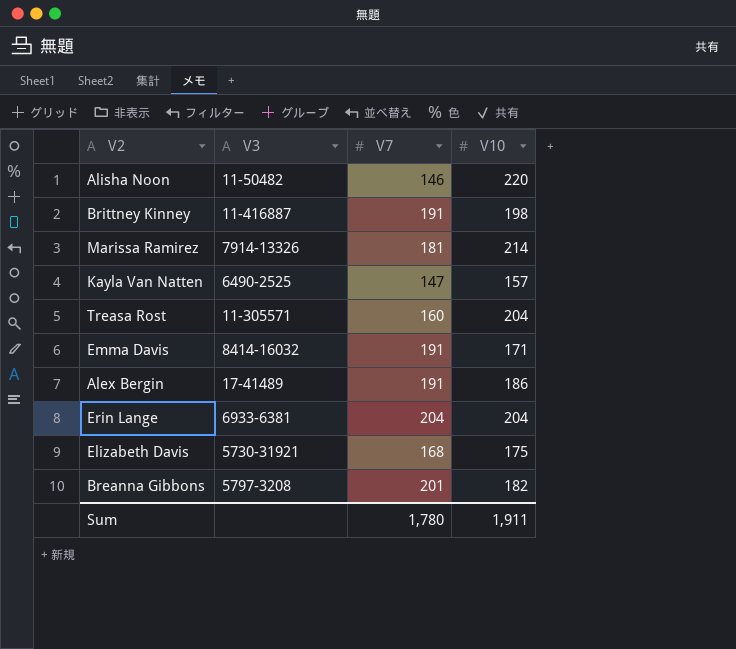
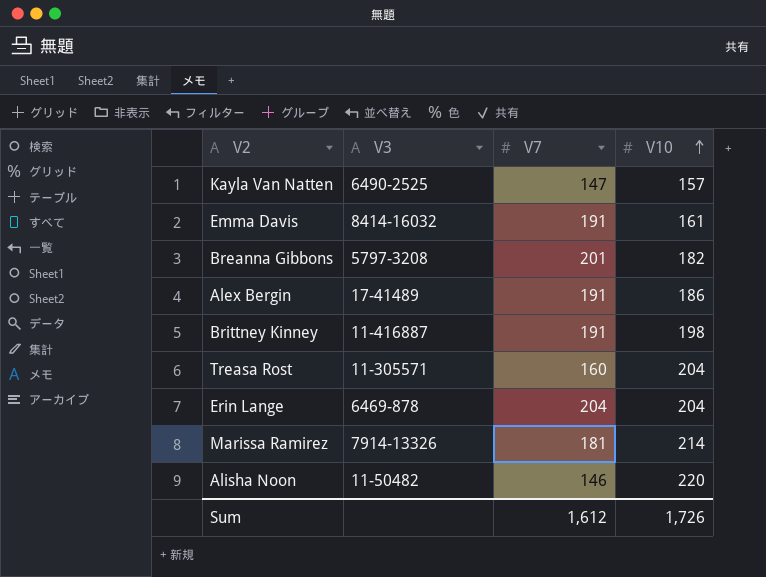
row order: none -> V10 ascending
row Elizabeth Davis: 5730-31921 | 168 | 175 -> none
Emma Davis | V10: 171 -> 161
Erin Lange | V3: 6933-6381 -> 6469-878
Sum | V7: 1,780 -> 1,612
Sum | V10: 1,911 -> 1,726

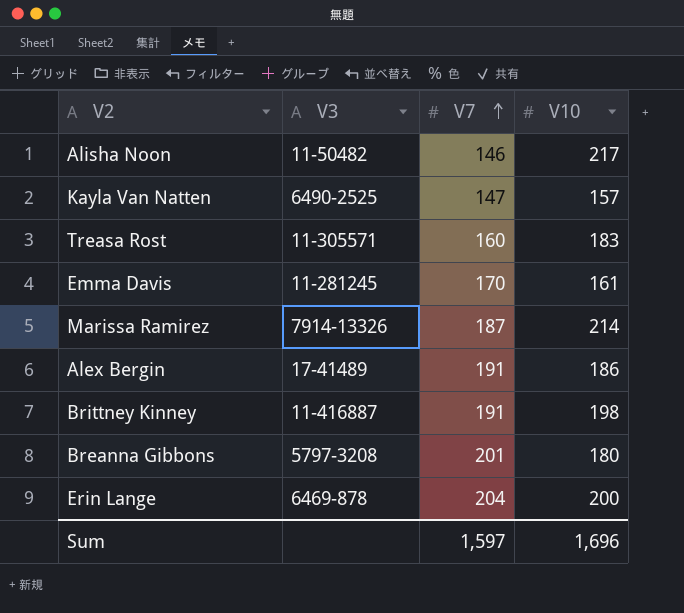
row order: V10 ascending -> V7 ascending
Alisha Noon | V10: 220 -> 217
Treasa Rost | V10: 204 -> 183
Emma Davis | V3: 8414-16032 -> 11-281245
Emma Davis | V7: 191 -> 170
Marissa Ramirez | V7: 181 -> 187
Breanna Gibbons | V10: 182 -> 180
Erin Lange | V10: 204 -> 200
Sum | V7: 1,612 -> 1,597
Sum | V10: 1,726 -> 1,696

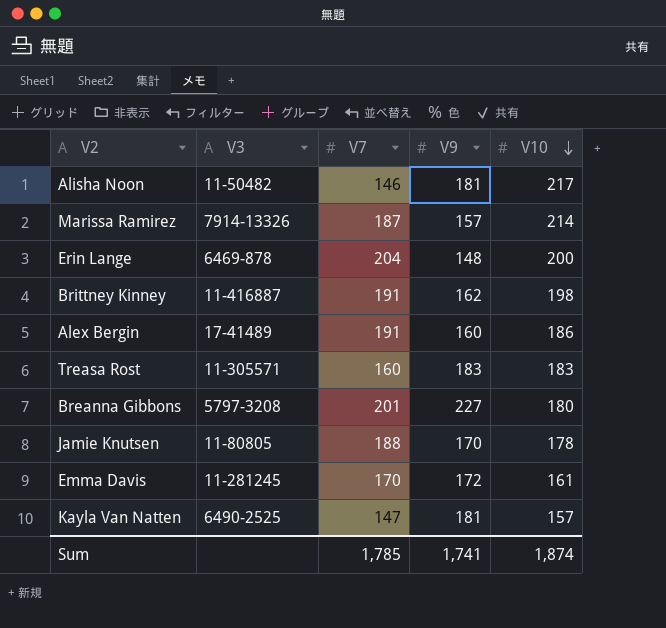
row order: V7 ascending -> V10 descending
column V9 | position: none -> 4
row Jamie Knutsen: none -> 11-80805 | 188 | 170 | 178
Sum | V7: 1,597 -> 1,785
Sum | V10: 1,696 -> 1,874

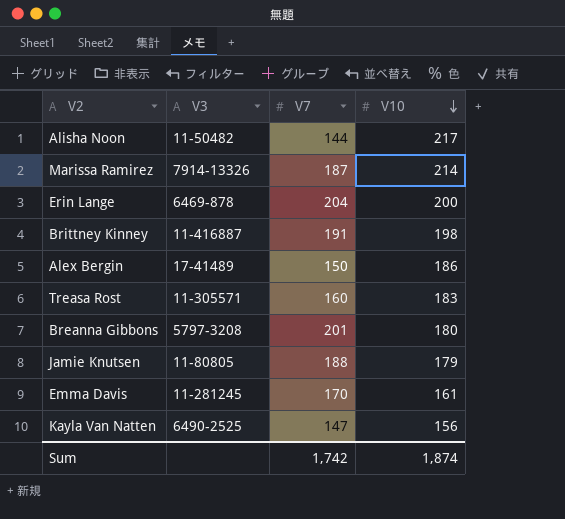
column V9 | position: 4 -> none
Alisha Noon | V7: 146 -> 144
Alex Bergin | V7: 191 -> 150
Jamie Knutsen | V10: 178 -> 179
Kayla Van Natten | V10: 157 -> 156
Sum | V7: 1,785 -> 1,742

